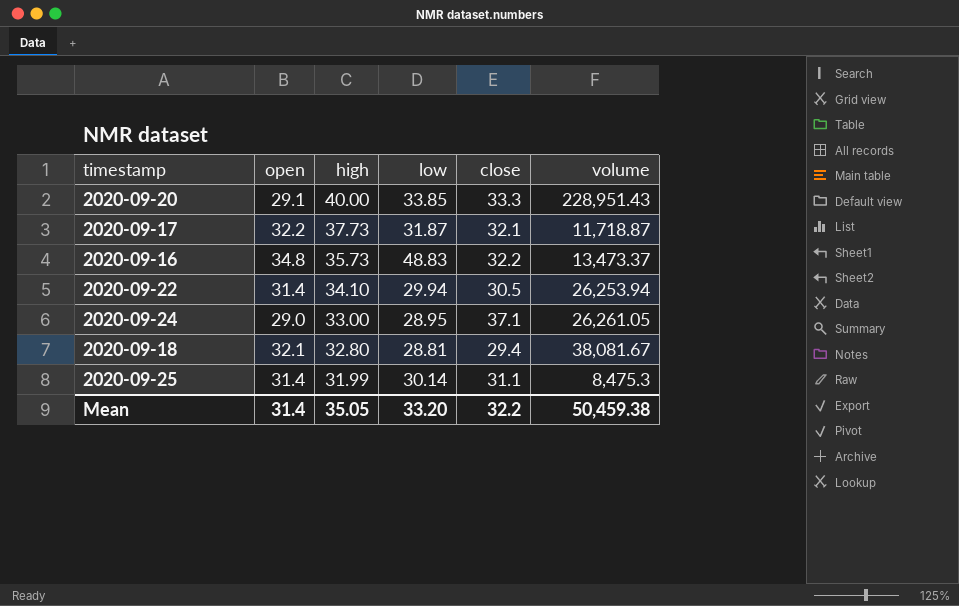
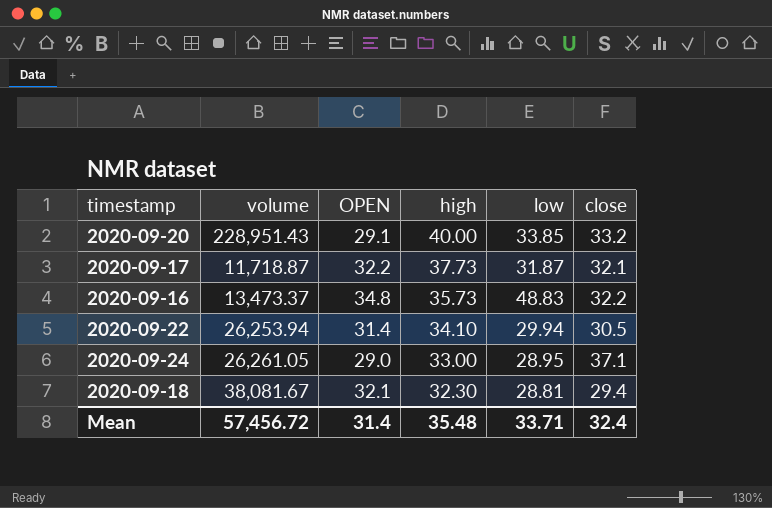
column volume | position: 6 -> 2
column name: open -> OPEN
row 2020-09-25: 31.4 | 31.99 | 30.14 | 31.1 | 8,475.3 -> none
2020-09-20 | close: 33.3 -> 33.2
2020-09-18 | high: 32.80 -> 32.30
Mean | volume: 50,459.38 -> 57,456.72
Mean | high: 35.05 -> 35.48
Mean | low: 33.20 -> 33.71
Mean | close: 32.2 -> 32.4

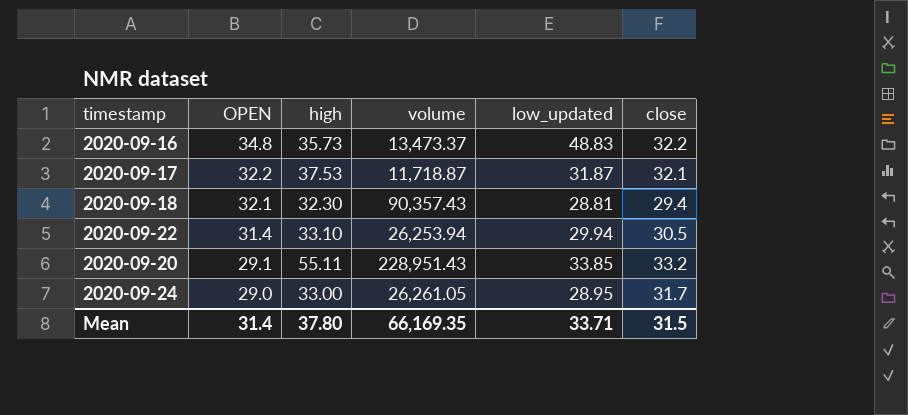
row order: high descending -> OPEN descending
column volume | position: 2 -> 4
column name: low -> low_updated
2020-09-17 | high: 37.73 -> 37.53
2020-09-18 | volume: 38,081.67 -> 90,357.43
2020-09-22 | high: 34.10 -> 33.10
2020-09-20 | high: 40.00 -> 55.11
2020-09-24 | close: 37.1 -> 31.7
Mean | high: 35.48 -> 37.80
Mean | volume: 57,456.72 -> 66,169.35
Mean | close: 32.4 -> 31.5

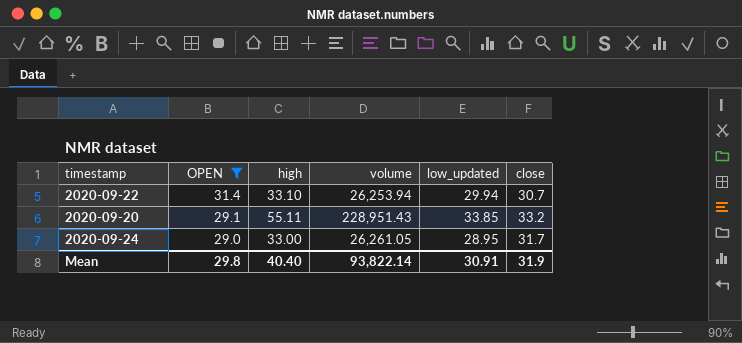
filter: none -> OPEN <= 31.4
2020-09-22 | close: 30.5 -> 30.7
Mean | OPEN: 31.4 -> 29.8
Mean | high: 37.80 -> 40.40
Mean | volume: 66,169.35 -> 93,822.14
Mean | low_updated: 33.71 -> 30.91
Mean | close: 31.5 -> 31.9

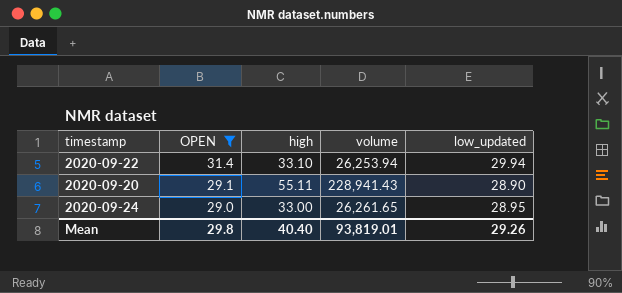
column close | position: 6 -> none
2020-09-20 | volume: 228,951.43 -> 228,941.43
2020-09-20 | low_updated: 33.85 -> 28.90
2020-09-24 | volume: 26,261.05 -> 26,261.65
Mean | volume: 93,822.14 -> 93,819.01
Mean | low_updated: 30.91 -> 29.26

